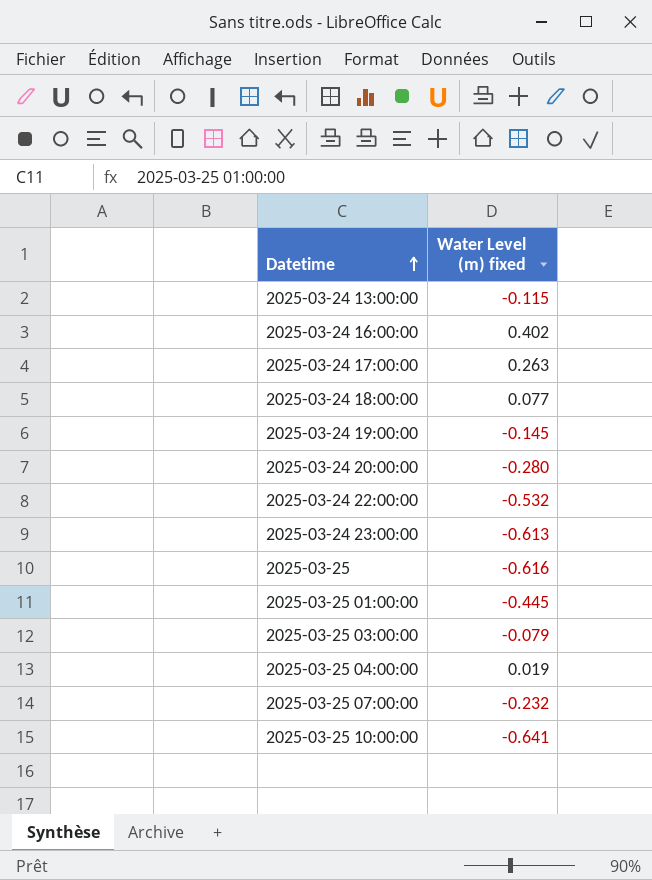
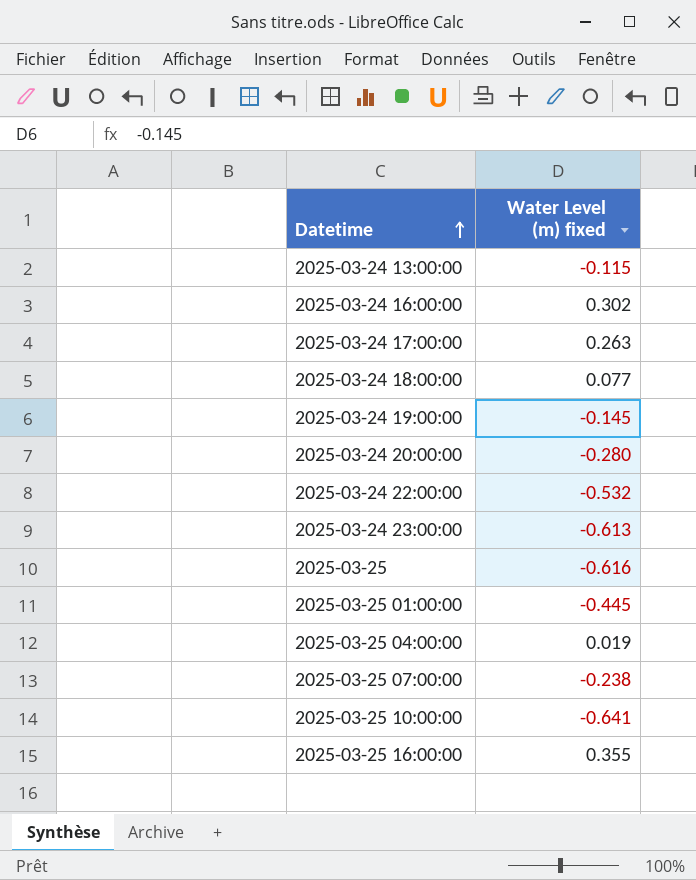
row 2025-03-25 03:00:00: -0.079 -> none
2025-03-24 16:00:00 | Water Level (m) fixed: 0.402 -> 0.302
2025-03-25 07:00:00 | Water Level (m) fixed: -0.232 -> -0.238
row 2025-03-25 16:00:00: none -> 0.355

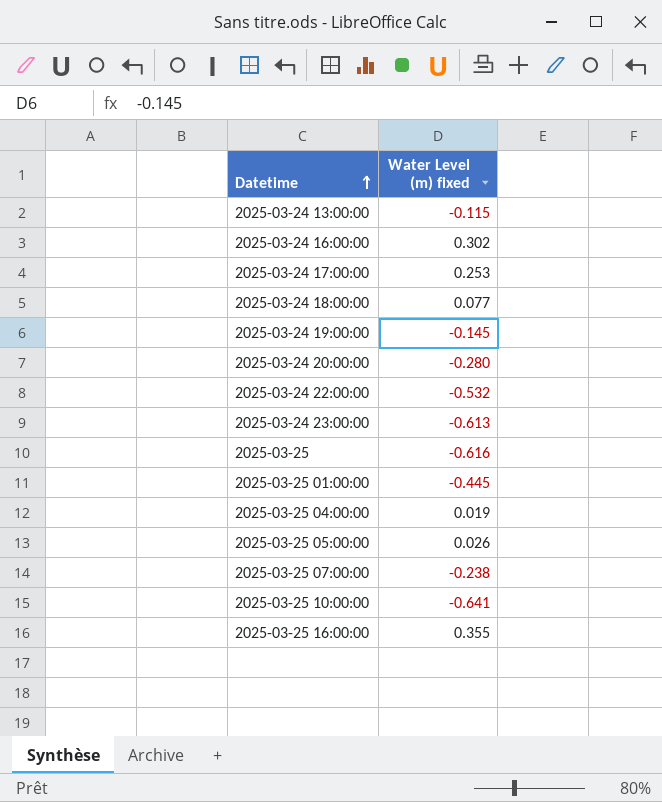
2025-03-24 17:00:00 | Water Level (m) fixed: 0.263 -> 0.253
row 2025-03-25 05:00:00: none -> 0.026

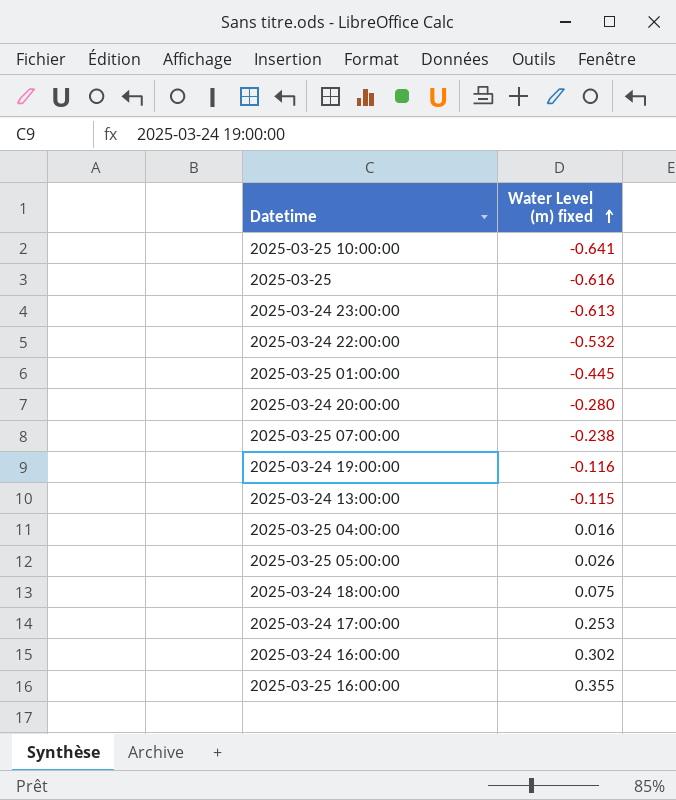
row order: Datetime ascending -> Water Level (m) fixed ascending
2025-03-24 19:00:00 | Water Level (m) fixed: -0.145 -> -0.116
2025-03-25 04:00:00 | Water Level (m) fixed: 0.019 -> 0.016
2025-03-24 18:00:00 | Water Level (m) fixed: 0.077 -> 0.075

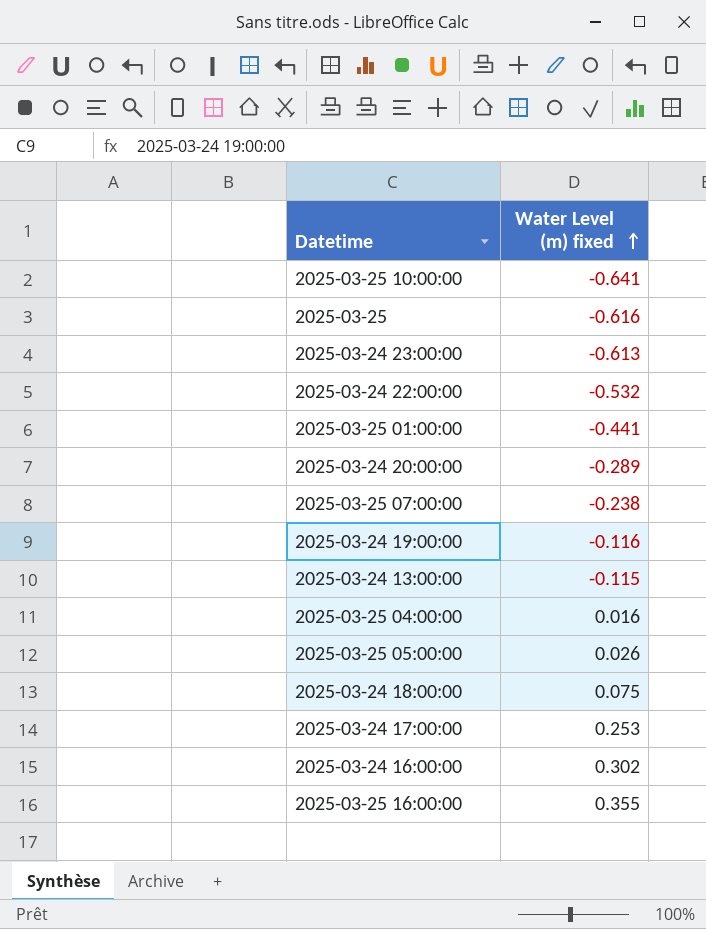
2025-03-25 01:00:00 | Water Level (m) fixed: -0.445 -> -0.441
2025-03-24 20:00:00 | Water Level (m) fixed: -0.280 -> -0.289

